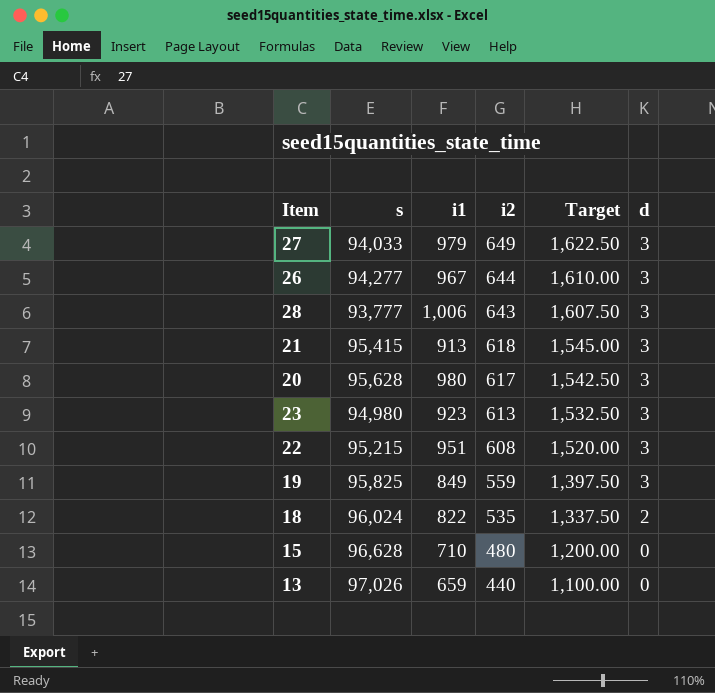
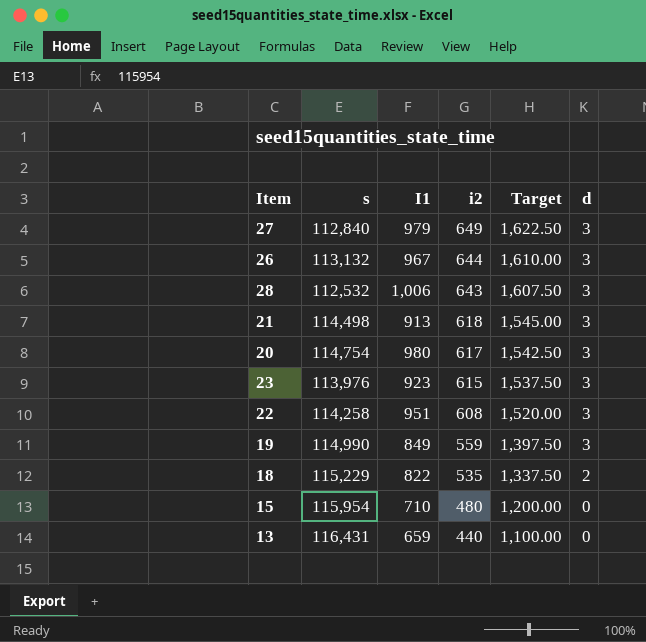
column name: i1 -> I1
27 | s: 94,033 -> 112,840
26 | s: 94,277 -> 113,132
28 | s: 93,777 -> 112,532
21 | s: 95,415 -> 114,498
20 | s: 95,628 -> 114,754
23 | s: 94,980 -> 113,976
23 | i2: 613 -> 615
23 | Target: 1,532.50 -> 1,537.50
22 | s: 95,215 -> 114,258
19 | s: 95,825 -> 114,990
18 | s: 96,024 -> 115,229
15 | s: 96,628 -> 115,954
13 | s: 97,026 -> 116,431

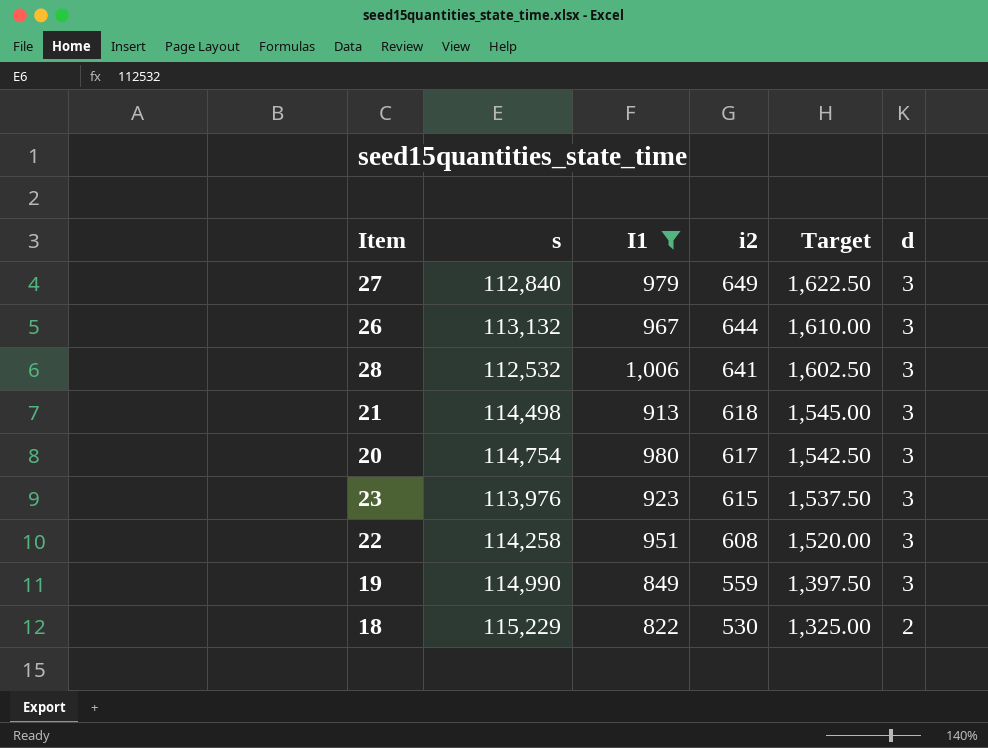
filter: none -> I1 >= 822
28 | i2: 643 -> 641
28 | Target: 1,607.50 -> 1,602.50
18 | i2: 535 -> 530
18 | Target: 1,337.50 -> 1,325.00

